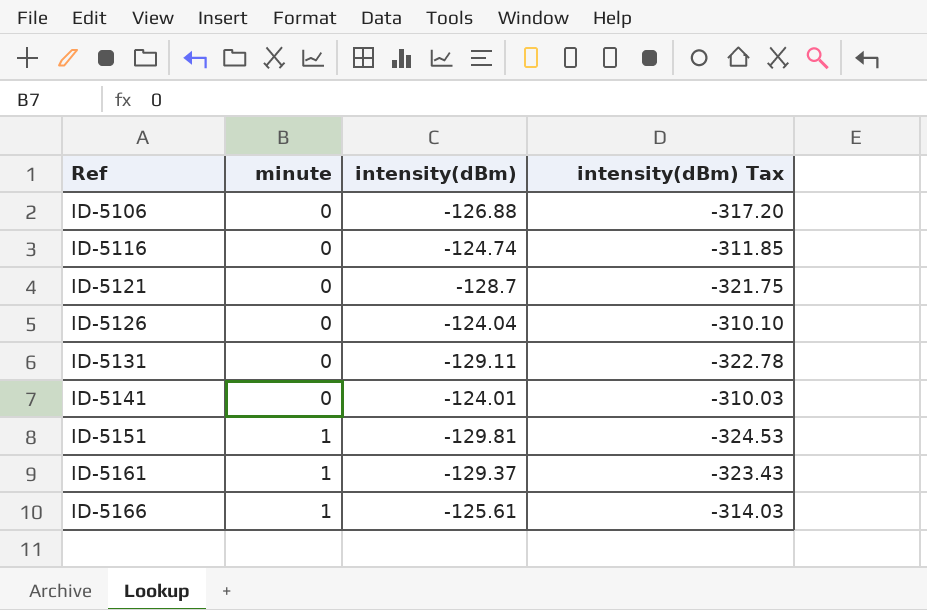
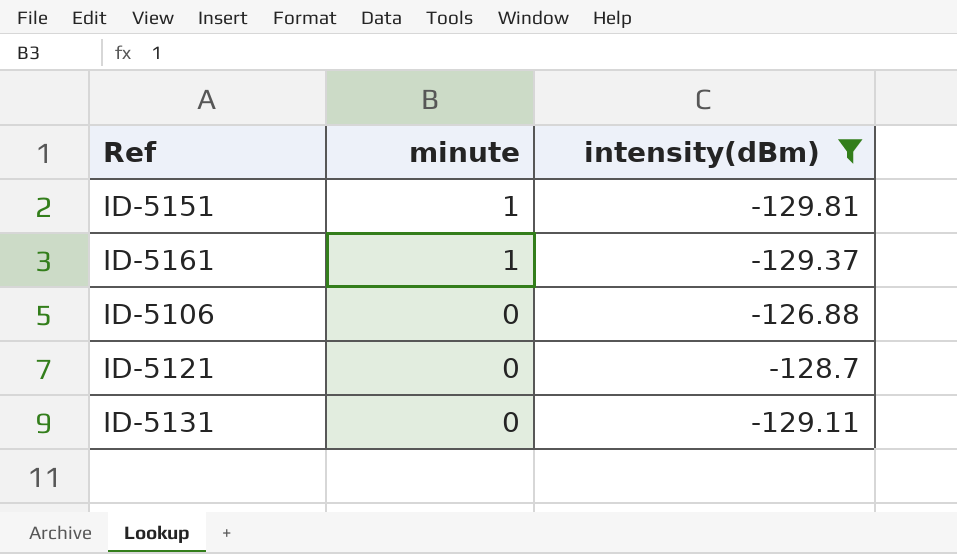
filter: none -> intensity(dBm) <= -126.88
row order: Ref ascending -> minute descending
column intensity(dBm) Tax | formula: [intensity(dBm)] * 2.5 -> none

